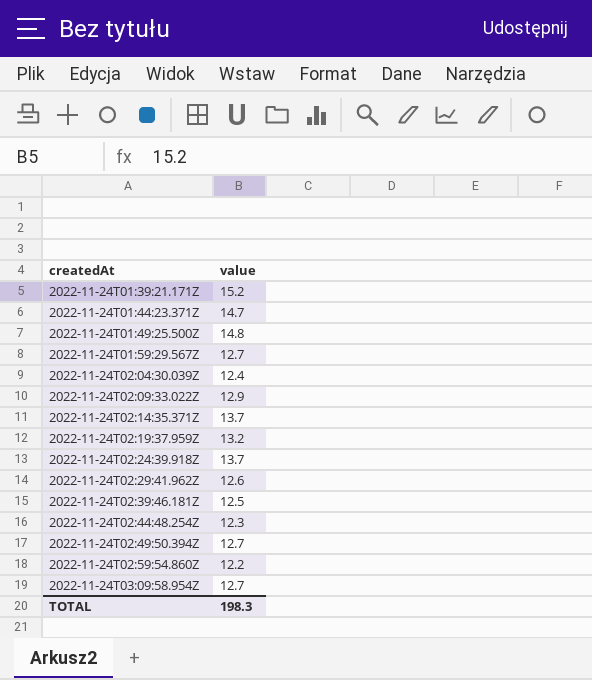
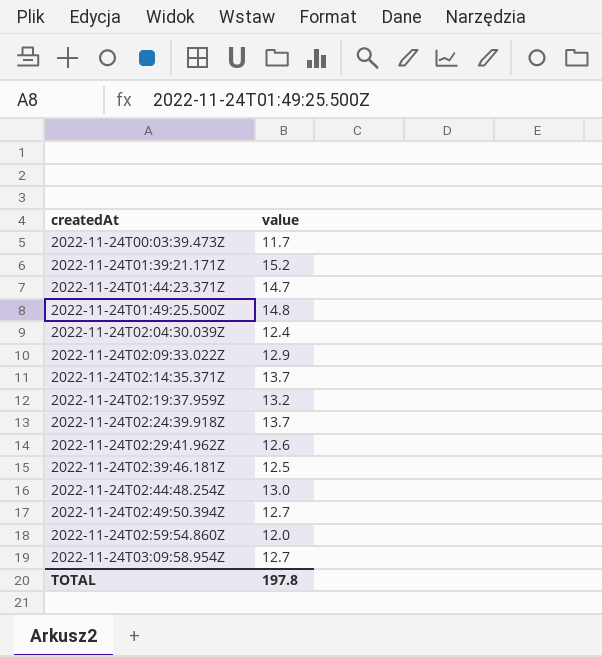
row 2022-11-24T01:59:29.567Z: 12.7 -> none
row 2022-11-24T00:03:39.473Z: none -> 11.7
2022-11-24T02:44:48.254Z | value: 12.3 -> 13.0
2022-11-24T02:59:54.860Z | value: 12.2 -> 12.0
TOTAL | value: 198.3 -> 197.8

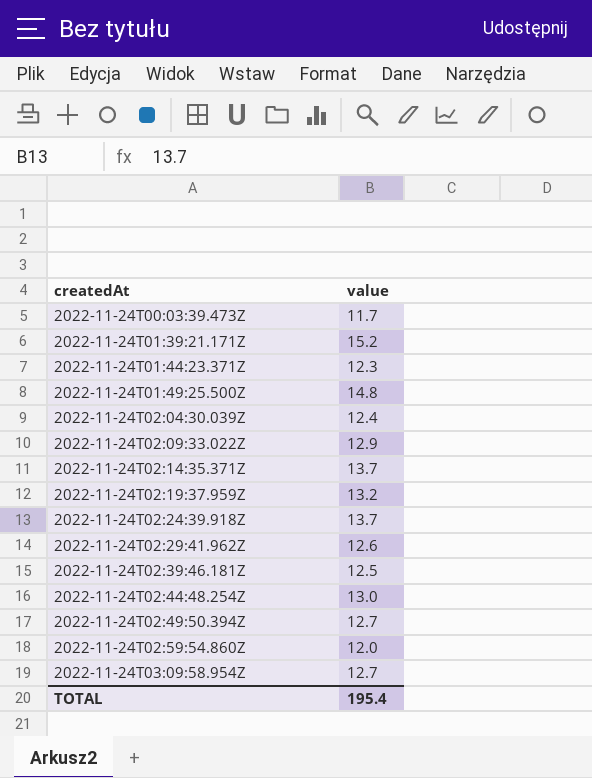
2022-11-24T01:44:23.371Z | value: 14.7 -> 12.3
TOTAL | value: 197.8 -> 195.4

